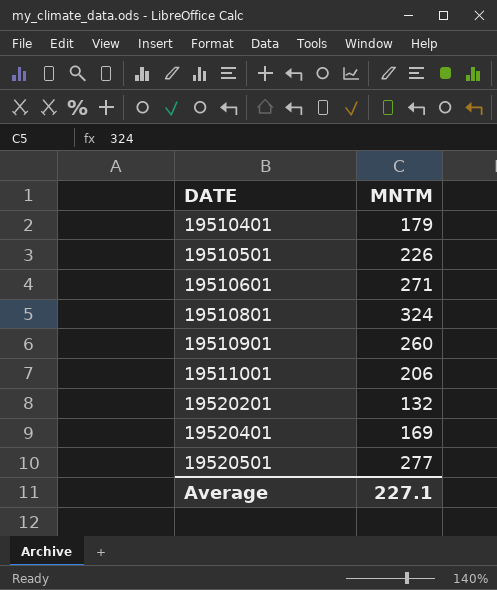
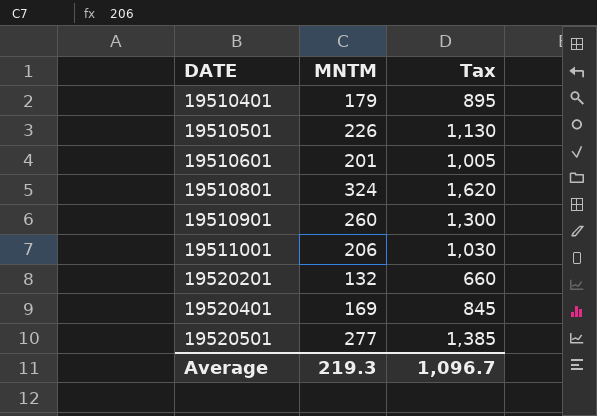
column Tax | formula: none -> [MNTM] * 5
19510601 | MNTM: 271 -> 201
Average | MNTM: 227.1 -> 219.3

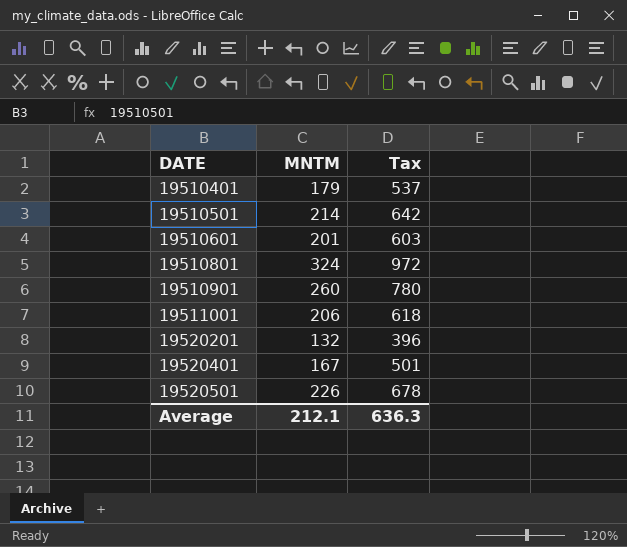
column Tax | formula: [MNTM] * 5 -> [MNTM] * 3
19510501 | MNTM: 226 -> 214
19520401 | MNTM: 169 -> 167
19520501 | MNTM: 277 -> 226
Average | MNTM: 219.3 -> 212.1
Average | Tax: 1,096.7 -> 636.3

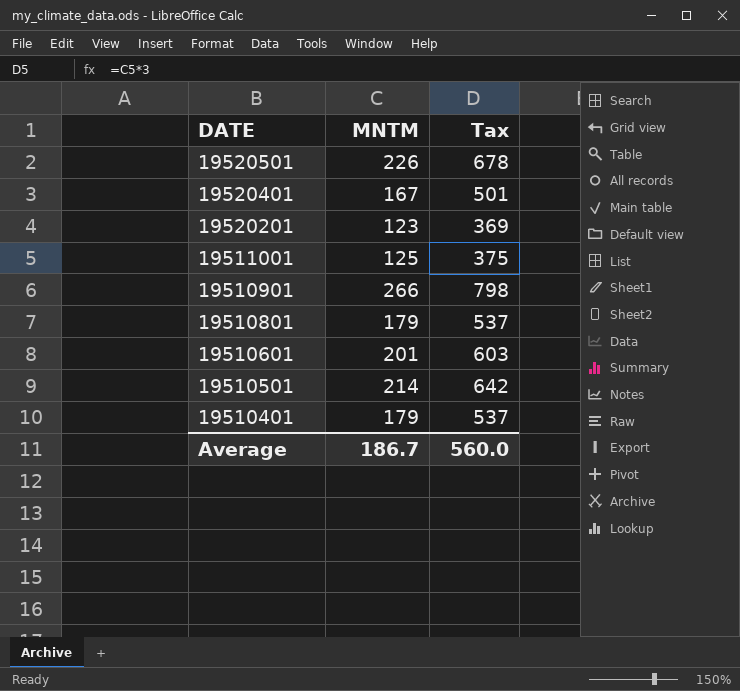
row order: DATE ascending -> DATE descending
19520201 | MNTM: 132 -> 123
19520201 | Tax: 396 -> 369
19511001 | MNTM: 206 -> 125
19511001 | Tax: 618 -> 375
19510901 | MNTM: 260 -> 266
19510901 | Tax: 780 -> 798
19510801 | MNTM: 324 -> 179
19510801 | Tax: 972 -> 537
Average | MNTM: 212.1 -> 186.7
Average | Tax: 636.3 -> 560.0

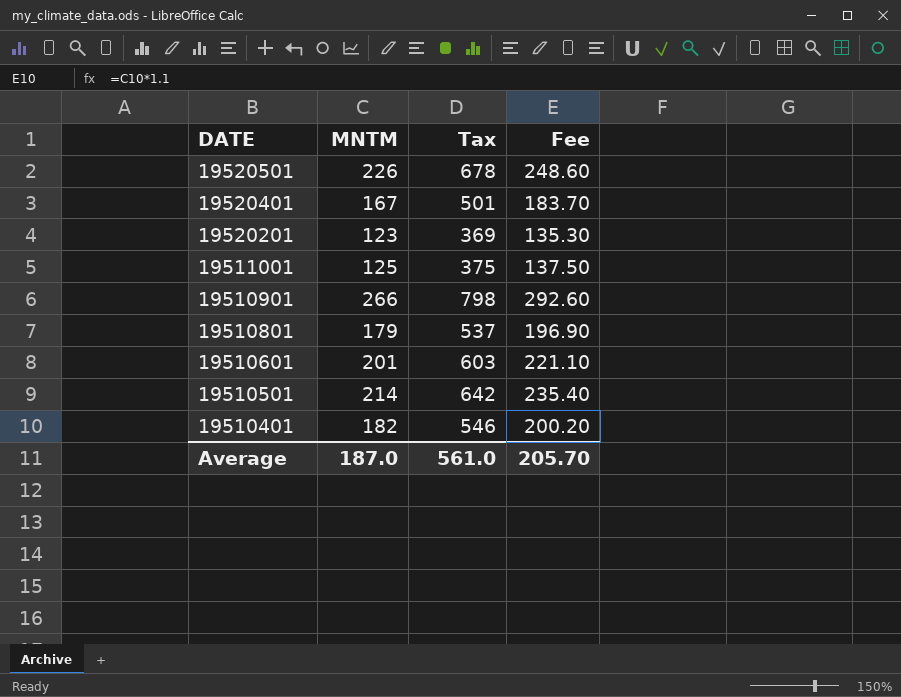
column Fee | formula: none -> [MNTM] * 1.1
19510401 | MNTM: 179 -> 182
19510401 | Tax: 537 -> 546
Average | MNTM: 186.7 -> 187.0
Average | Tax: 560.0 -> 561.0

